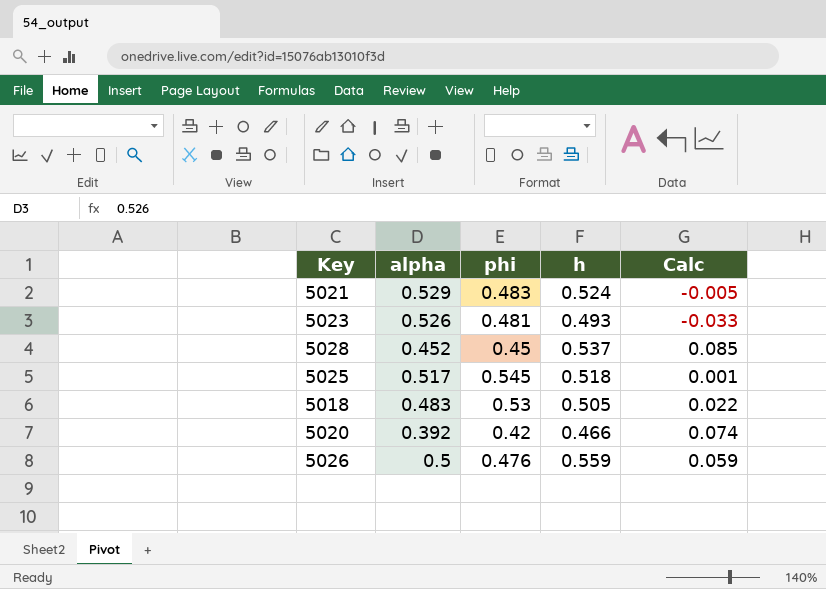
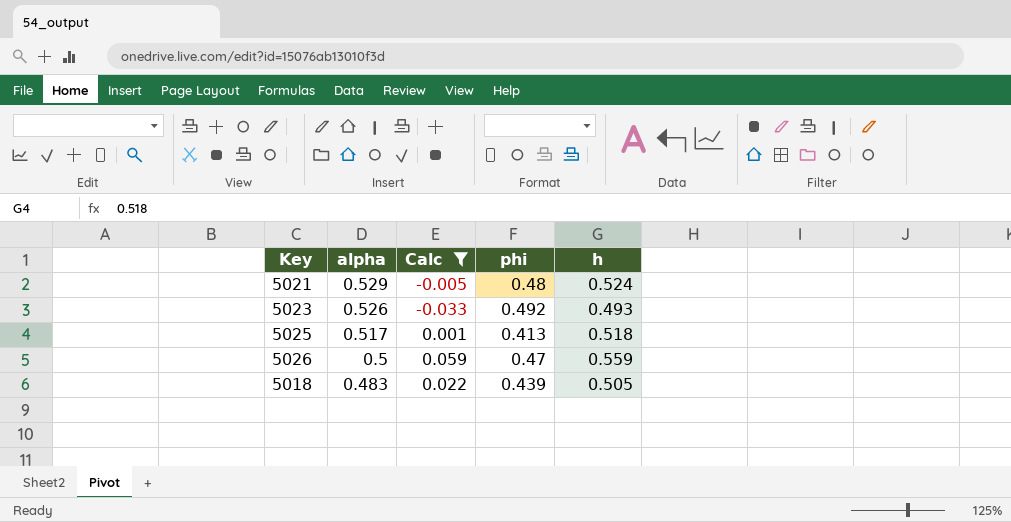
filter: none -> Calc <= 0.059
row order: none -> alpha descending
column Calc | position: 5 -> 3
5021 | phi: 0.483 -> 0.48
5023 | phi: 0.481 -> 0.492
5025 | phi: 0.545 -> 0.413
5026 | phi: 0.476 -> 0.47
5018 | phi: 0.53 -> 0.439

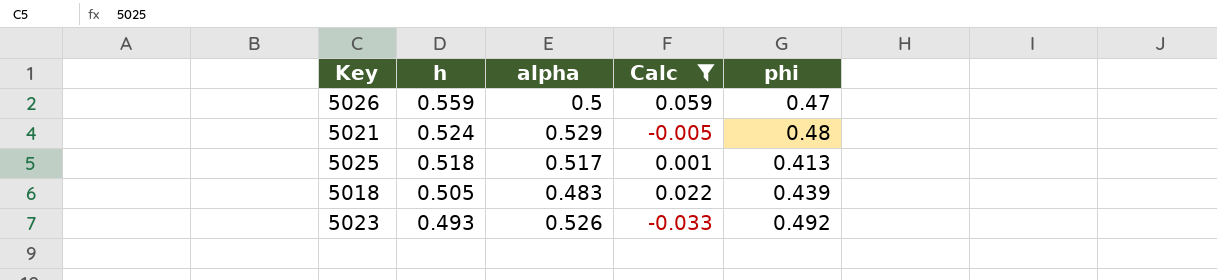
row order: alpha descending -> h descending
column h | position: 5 -> 2

